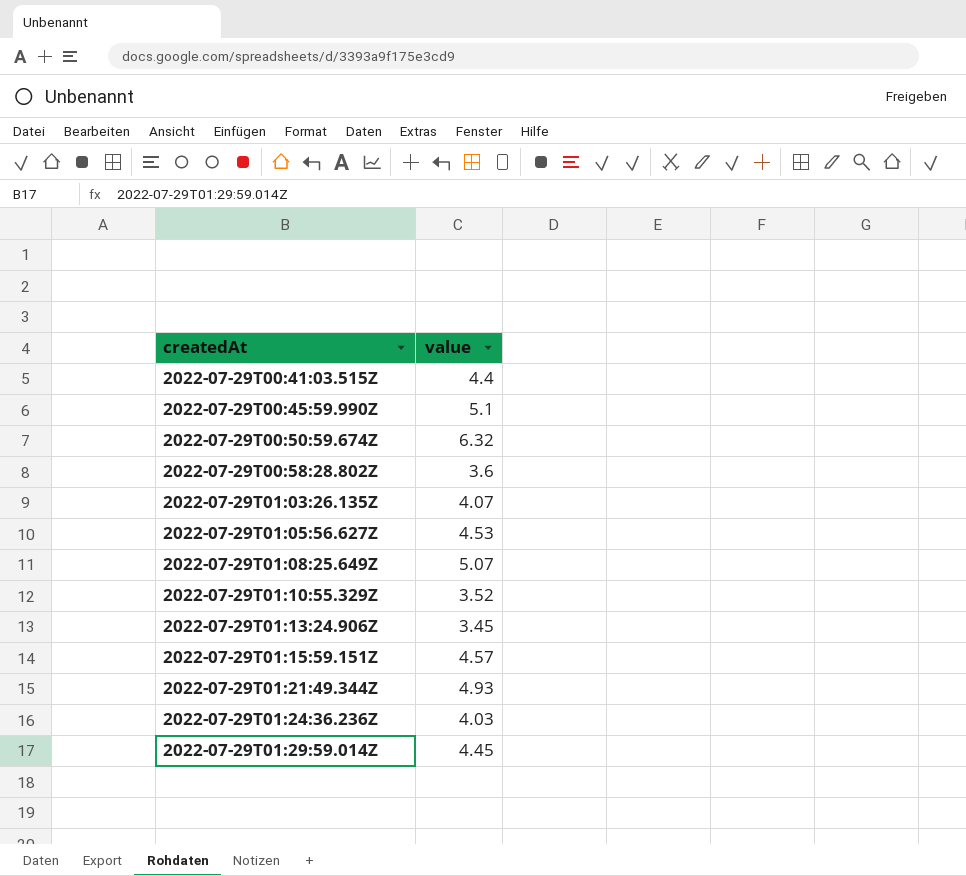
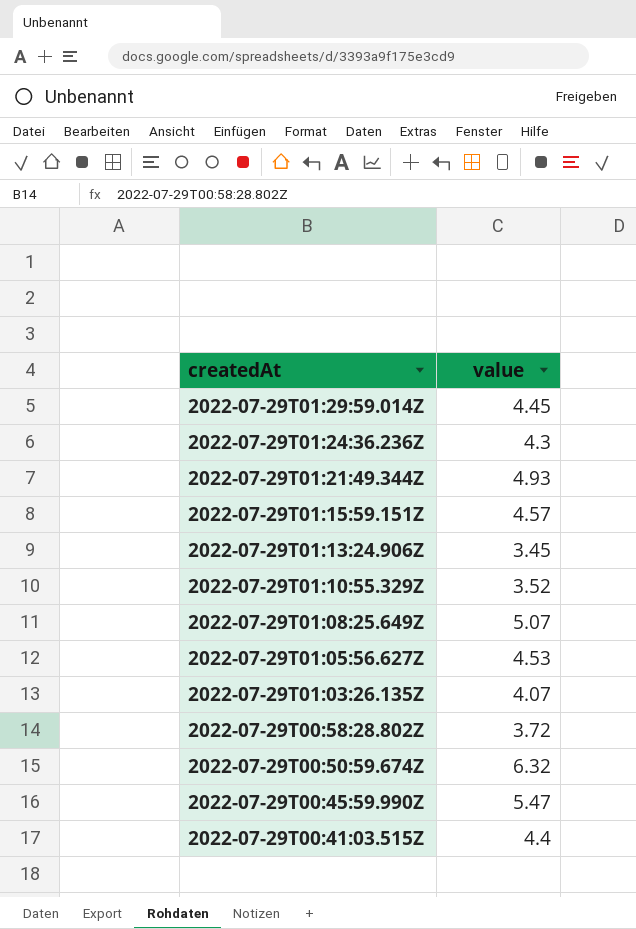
row order: createdAt ascending -> createdAt descending
2022-07-29T01:24:36.236Z | value: 4.03 -> 4.3
2022-07-29T00:58:28.802Z | value: 3.6 -> 3.72
2022-07-29T00:45:59.990Z | value: 5.1 -> 5.47

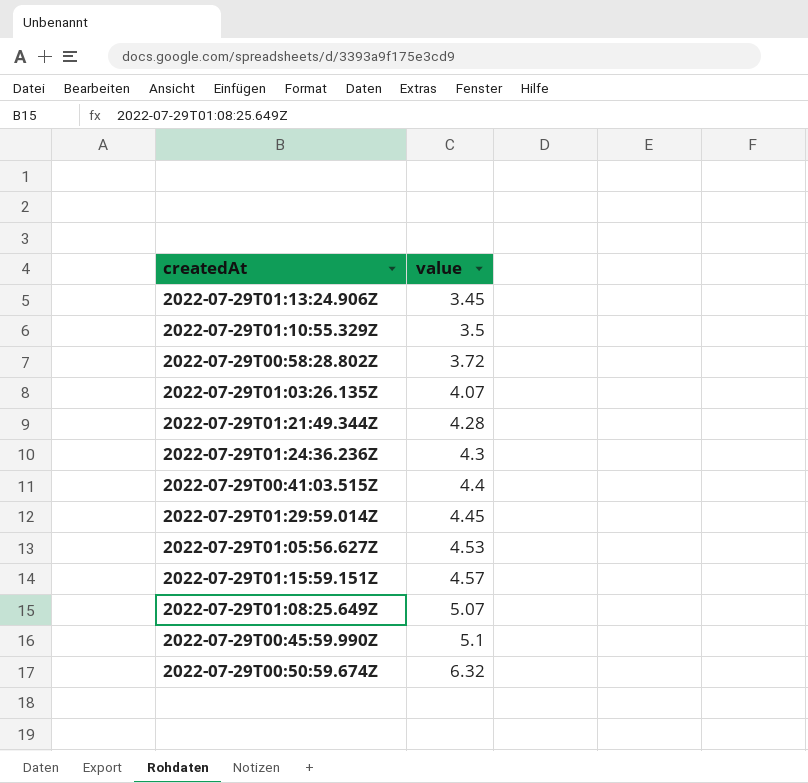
row order: createdAt descending -> value ascending
2022-07-29T01:10:55.329Z | value: 3.52 -> 3.5
2022-07-29T01:21:49.344Z | value: 4.93 -> 4.28
2022-07-29T00:45:59.990Z | value: 5.47 -> 5.1

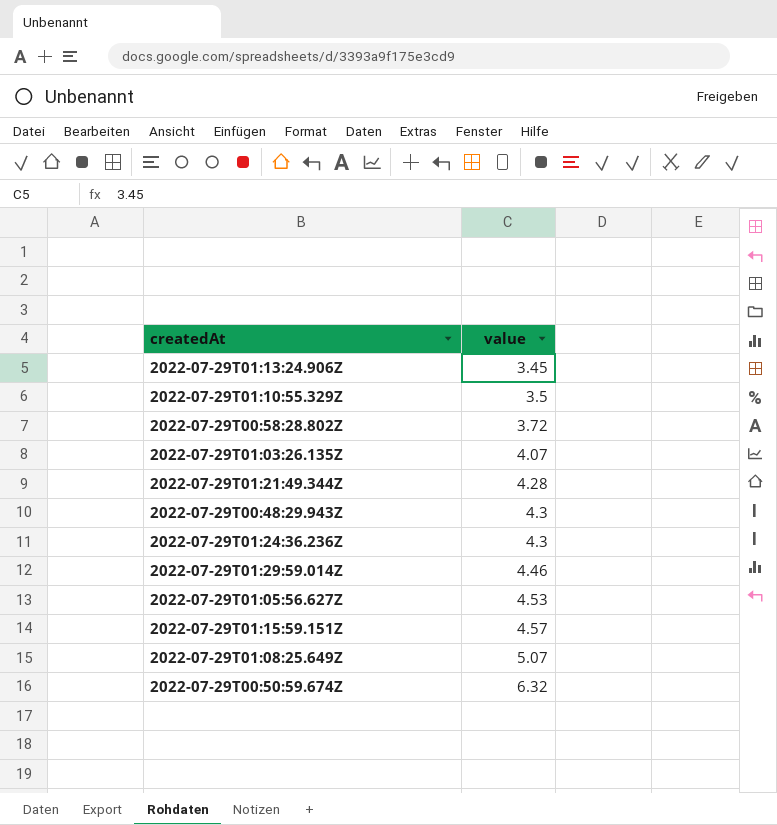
row 2022-07-29T00:41:03.515Z: 4.4 -> none
row 2022-07-29T00:45:59.990Z: 5.1 -> none
row 2022-07-29T00:48:29.943Z: none -> 4.3
2022-07-29T01:29:59.014Z | value: 4.45 -> 4.46

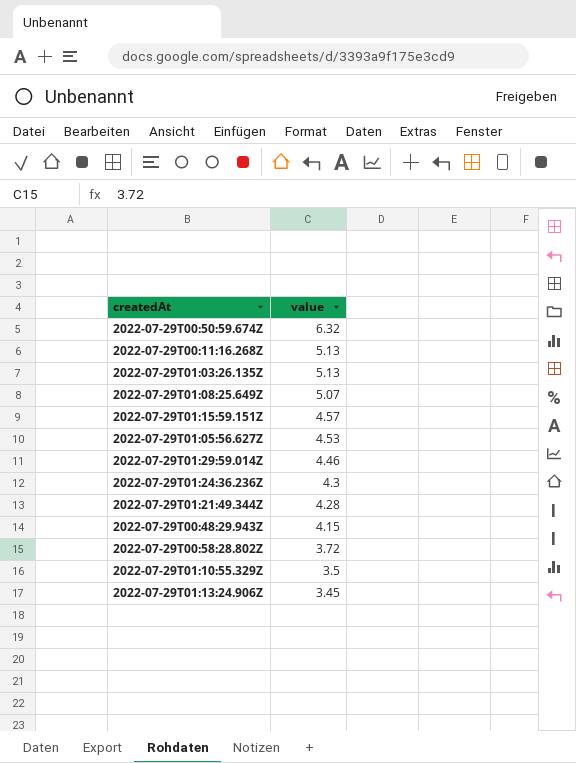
row order: value ascending -> value descending
row 2022-07-29T00:11:16.268Z: none -> 5.13
2022-07-29T01:03:26.135Z | value: 4.07 -> 5.13
2022-07-29T00:48:29.943Z | value: 4.3 -> 4.15

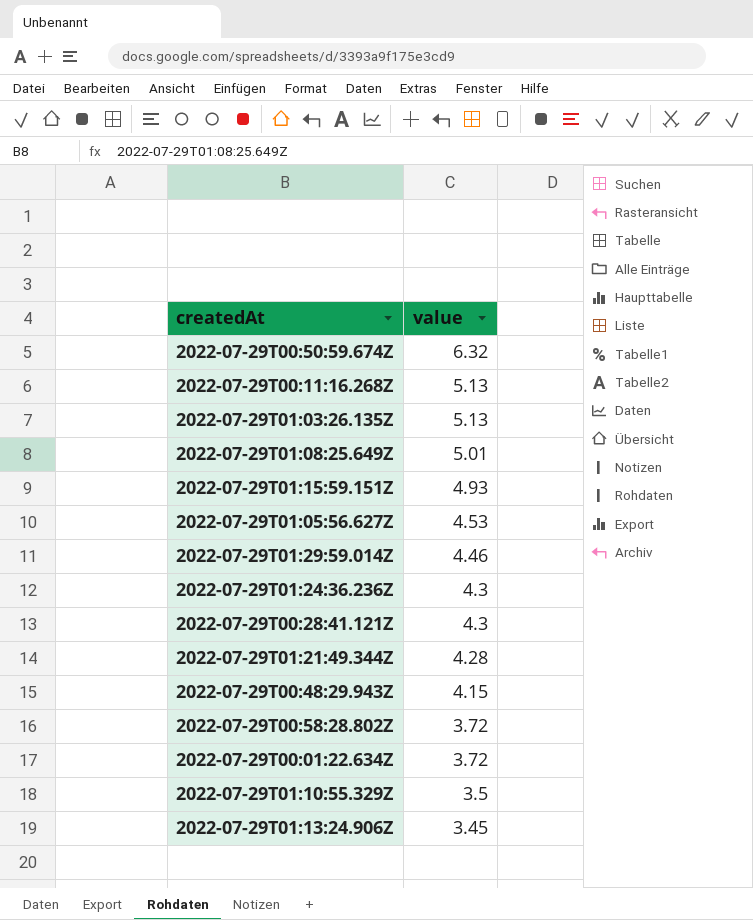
2022-07-29T01:08:25.649Z | value: 5.07 -> 5.01
2022-07-29T01:15:59.151Z | value: 4.57 -> 4.93
row 2022-07-29T00:28:41.121Z: none -> 4.3
row 2022-07-29T00:01:22.634Z: none -> 3.72

